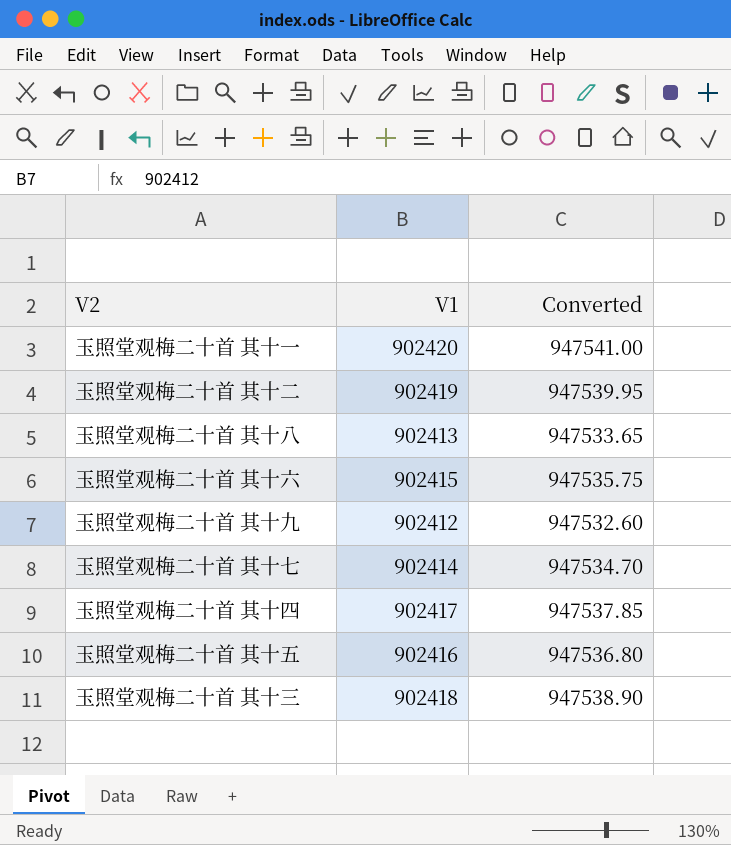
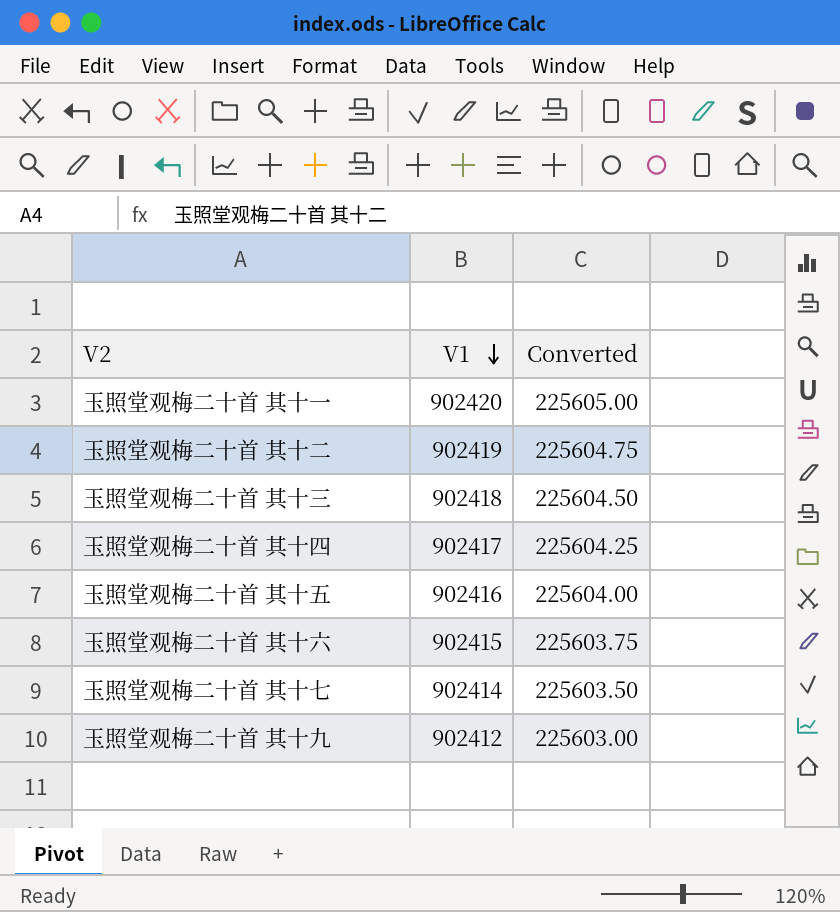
row order: none -> V1 descending
column Converted | formula: [V1] * 1.05 -> [V1] * 0.25
row 玉照堂观梅二十首 其十八: 902413 | 947533.65 -> none

